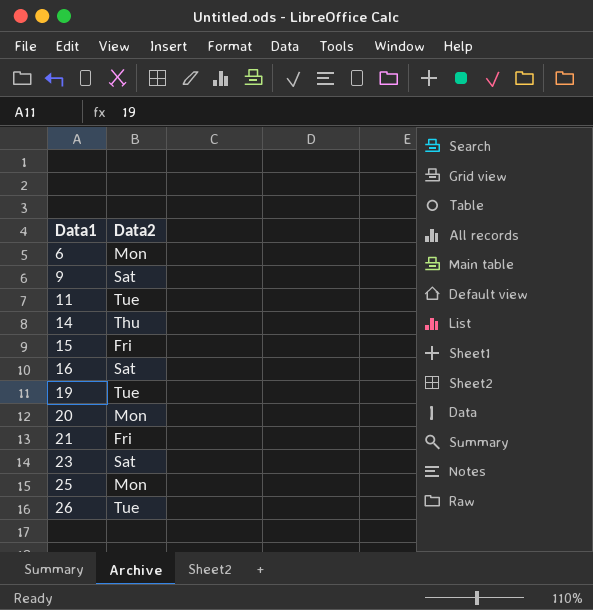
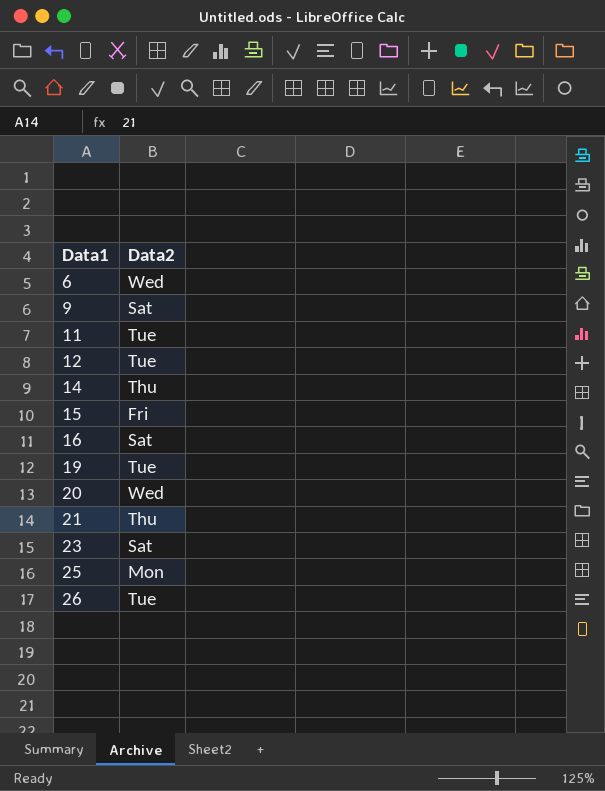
6 | Data2: Mon -> Wed
row 12: none -> Tue
20 | Data2: Mon -> Wed
21 | Data2: Fri -> Thu

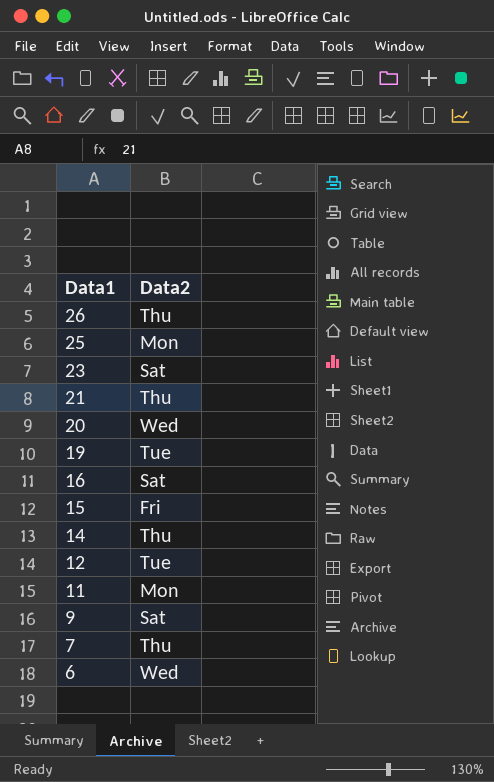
row order: Data1 ascending -> Data1 descending
26 | Data2: Tue -> Thu
11 | Data2: Tue -> Mon
row 7: none -> Thu

